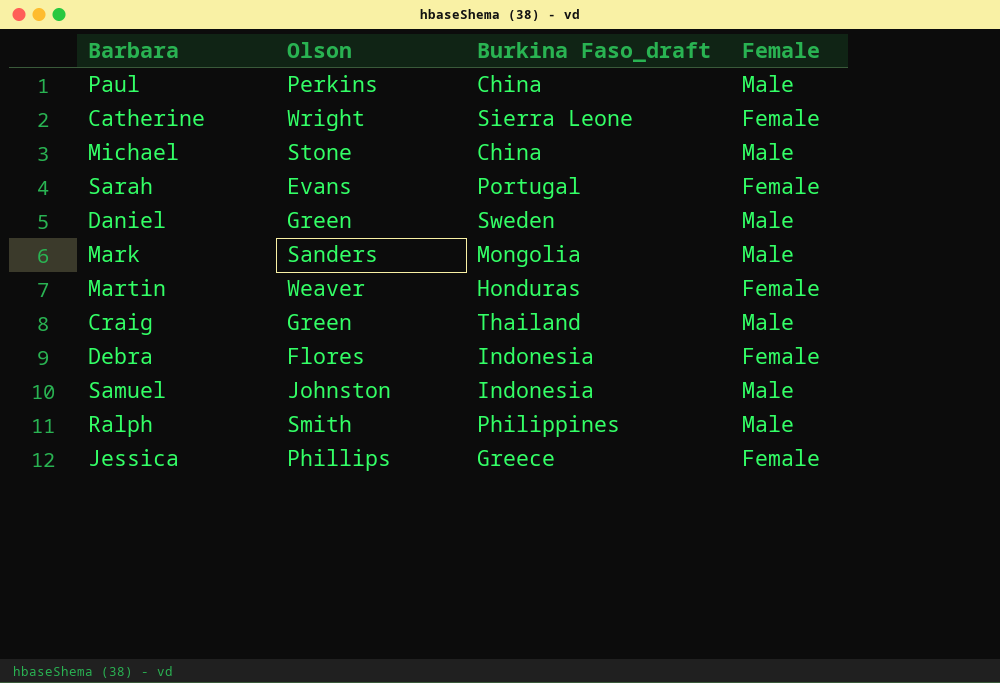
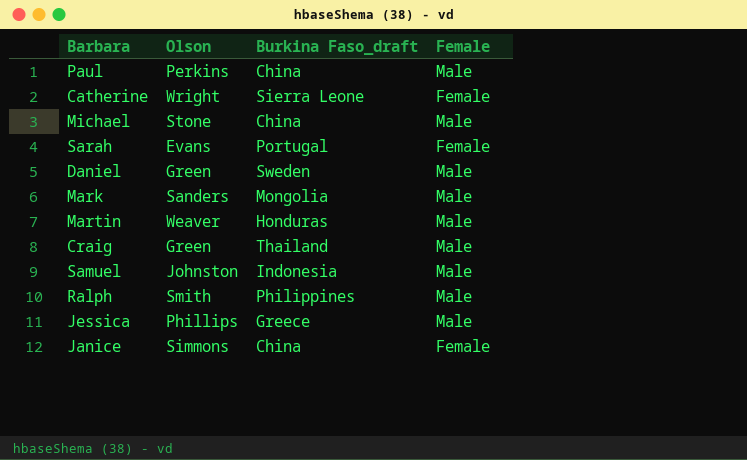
row Debra: Flores | Indonesia | Female -> none
Martin | Female: Female -> Male
Jessica | Female: Female -> Male
row Janice: none -> Simmons | China | Female

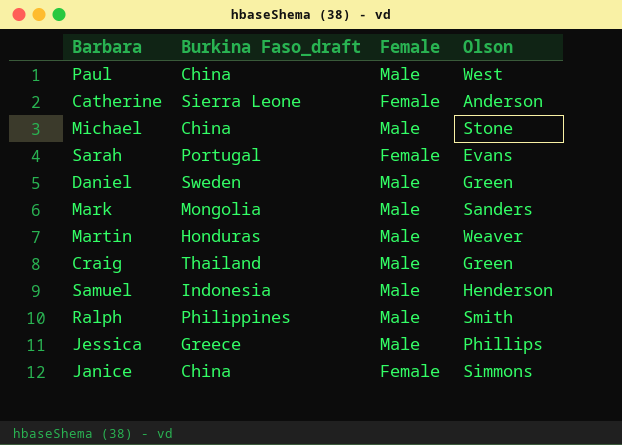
column Olson | position: 2 -> 4
Paul | Olson: Perkins -> West
Catherine | Olson: Wright -> Anderson
Samuel | Olson: Johnston -> Henderson

